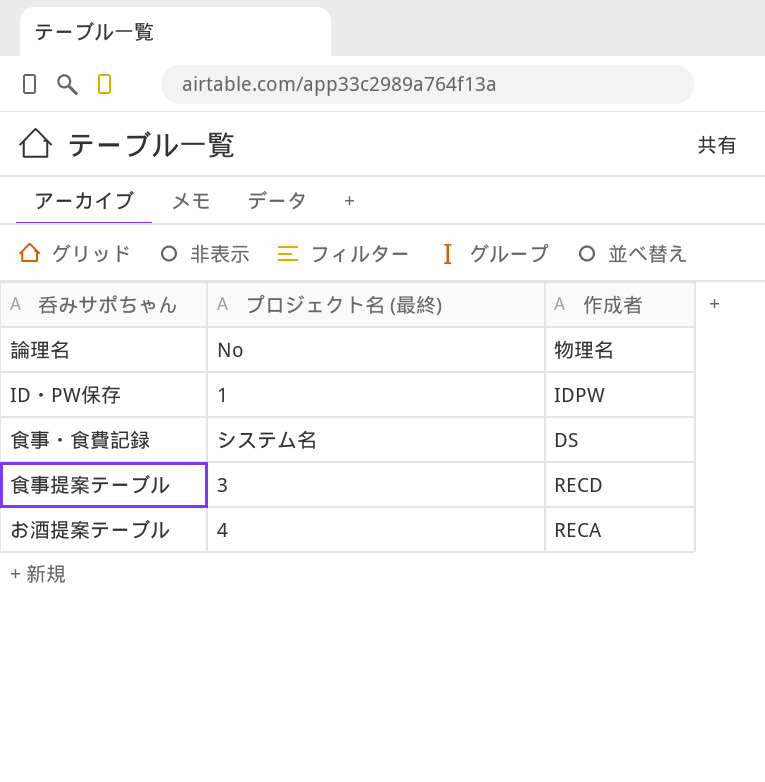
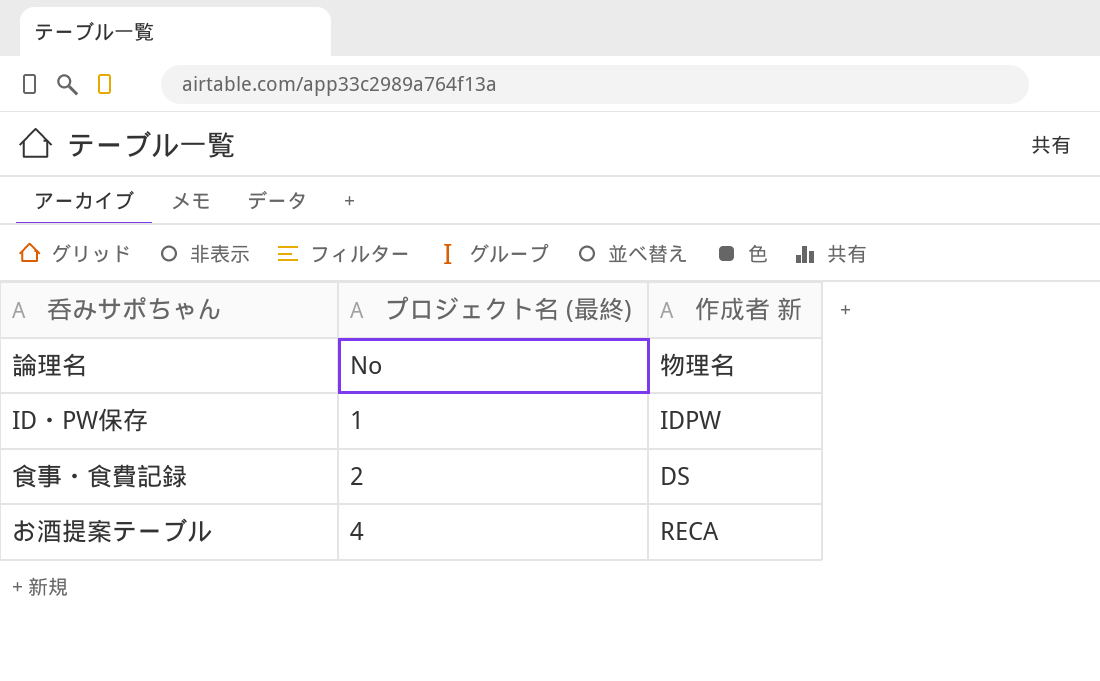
column name: 作成者 -> 作成者 新
row 食事提案テーブル: 3 | RECD -> none
食事・食費記録 | プロジェクト名 (最終): システム名 -> 2

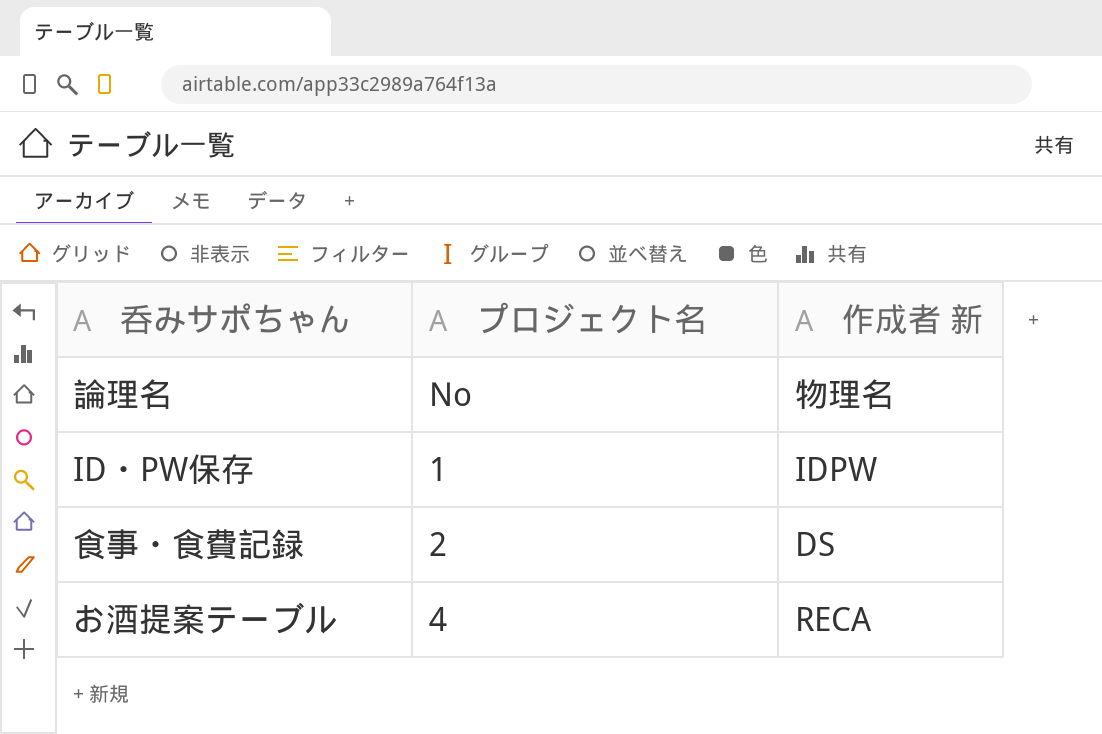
column name: プロジェクト名 (最終) -> プロジェクト名

